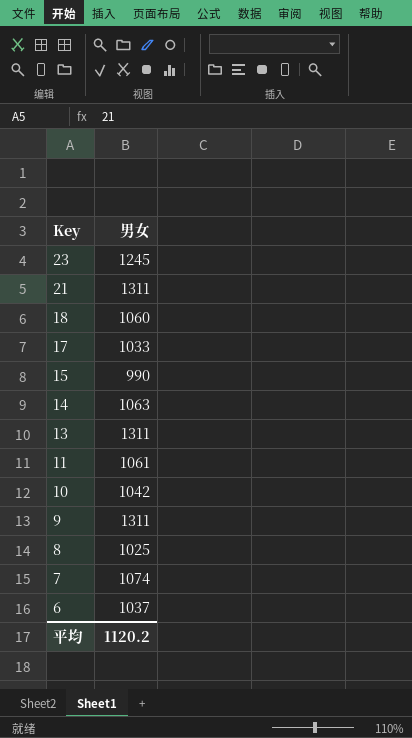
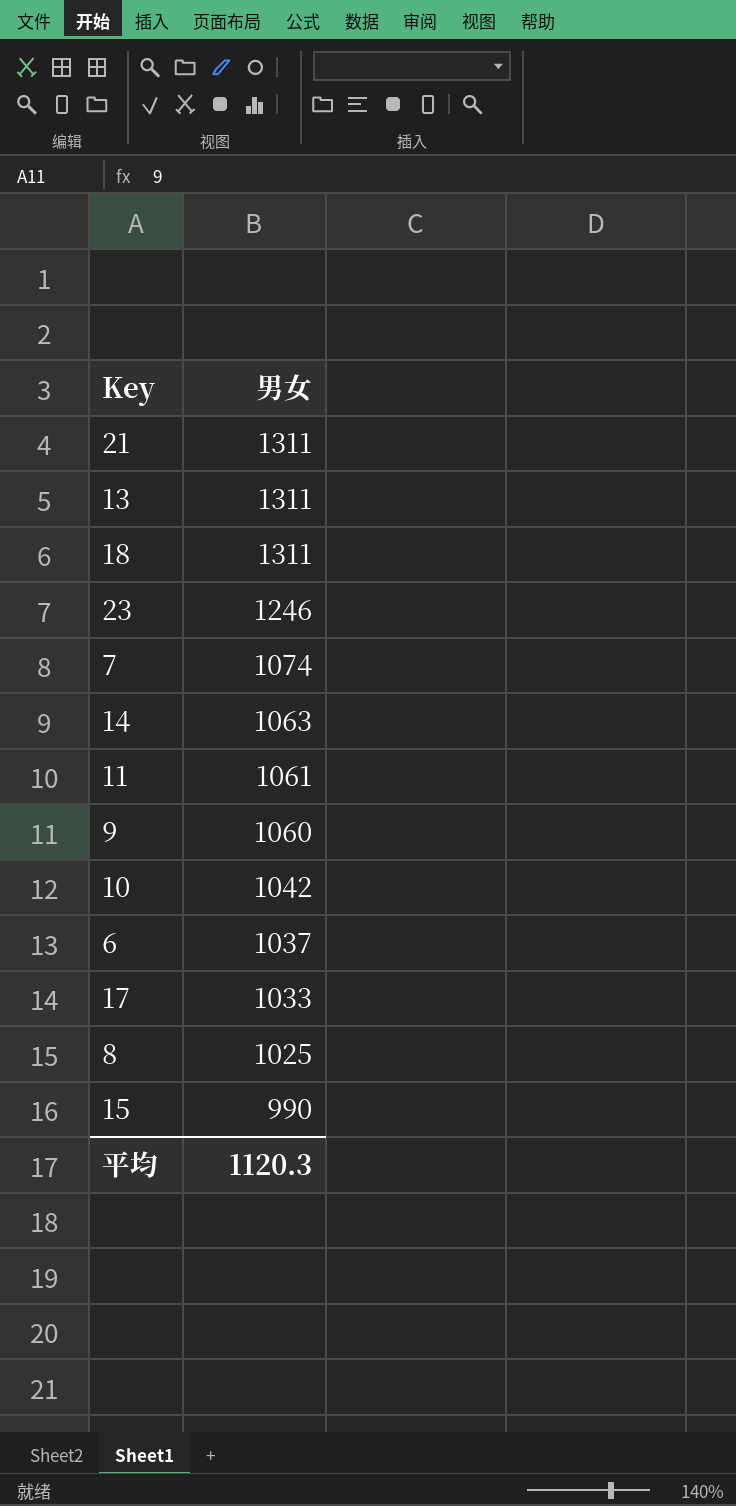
row order: Key descending -> 男女 descending
18 | 男女: 1060 -> 1311
23 | 男女: 1245 -> 1246
9 | 男女: 1311 -> 1060
平均 | 男女: 1120.2 -> 1120.3

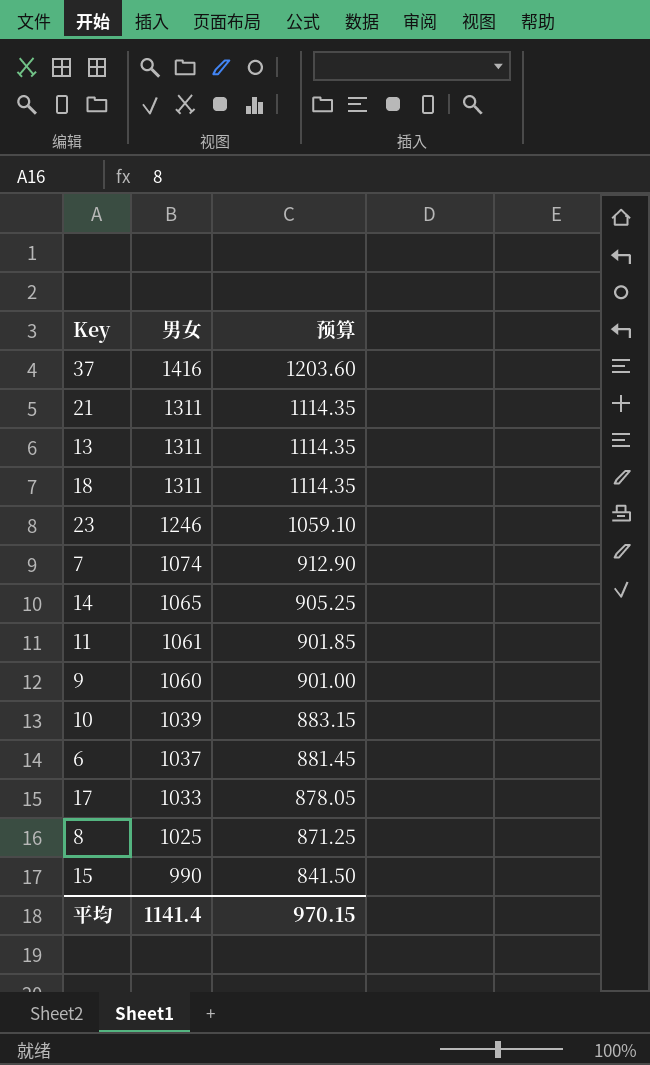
column 预算 | formula: none -> [男女] * 0.85
row 37: none -> 1416 | 1203.60
14 | 男女: 1063 -> 1065
10 | 男女: 1042 -> 1039
平均 | 男女: 1120.3 -> 1141.4

